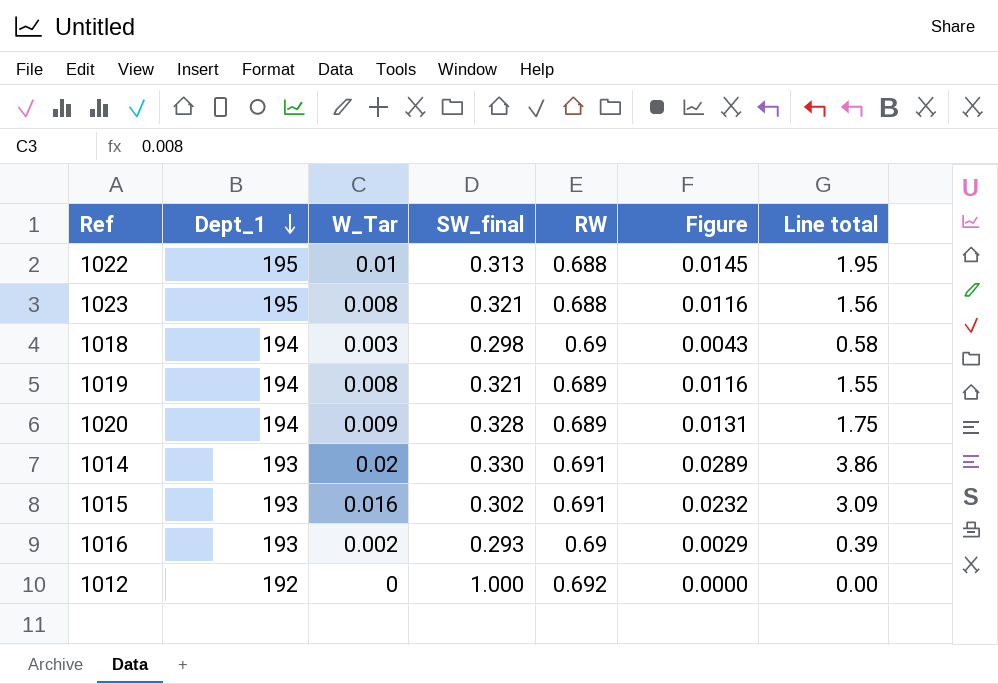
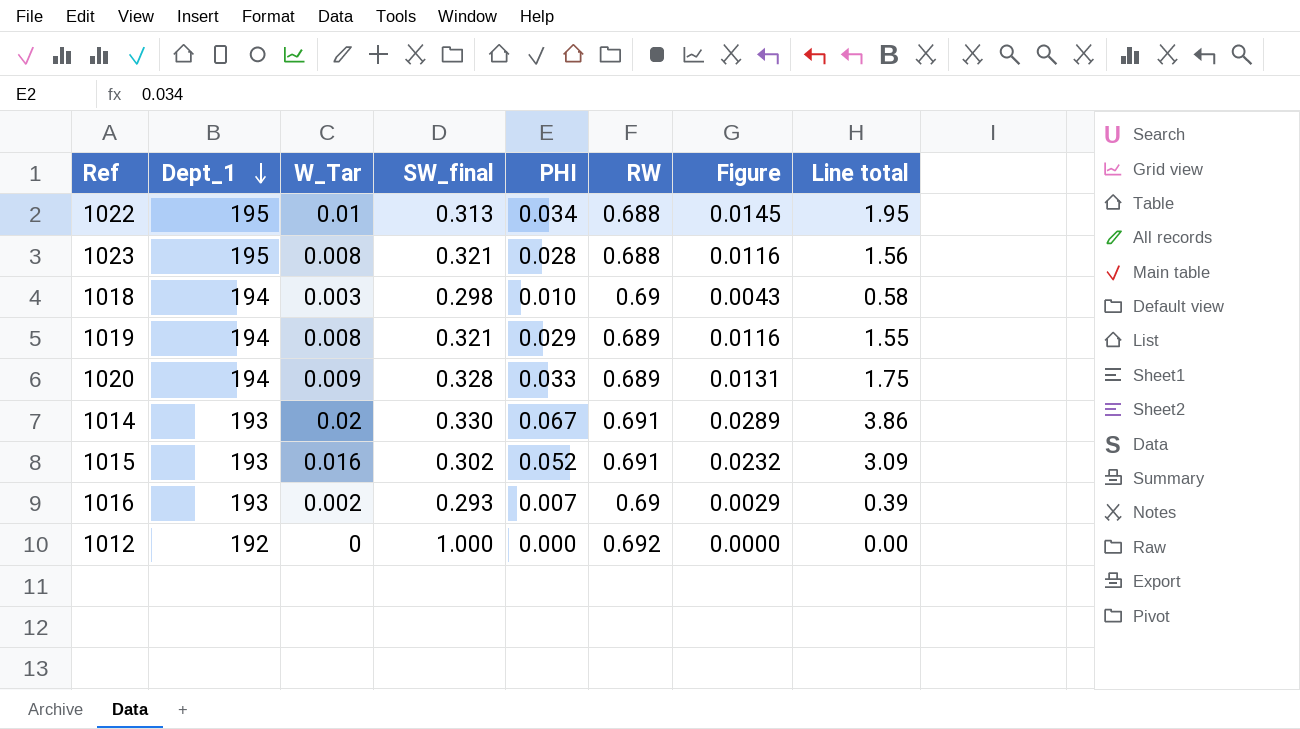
column PHI | position: none -> 5

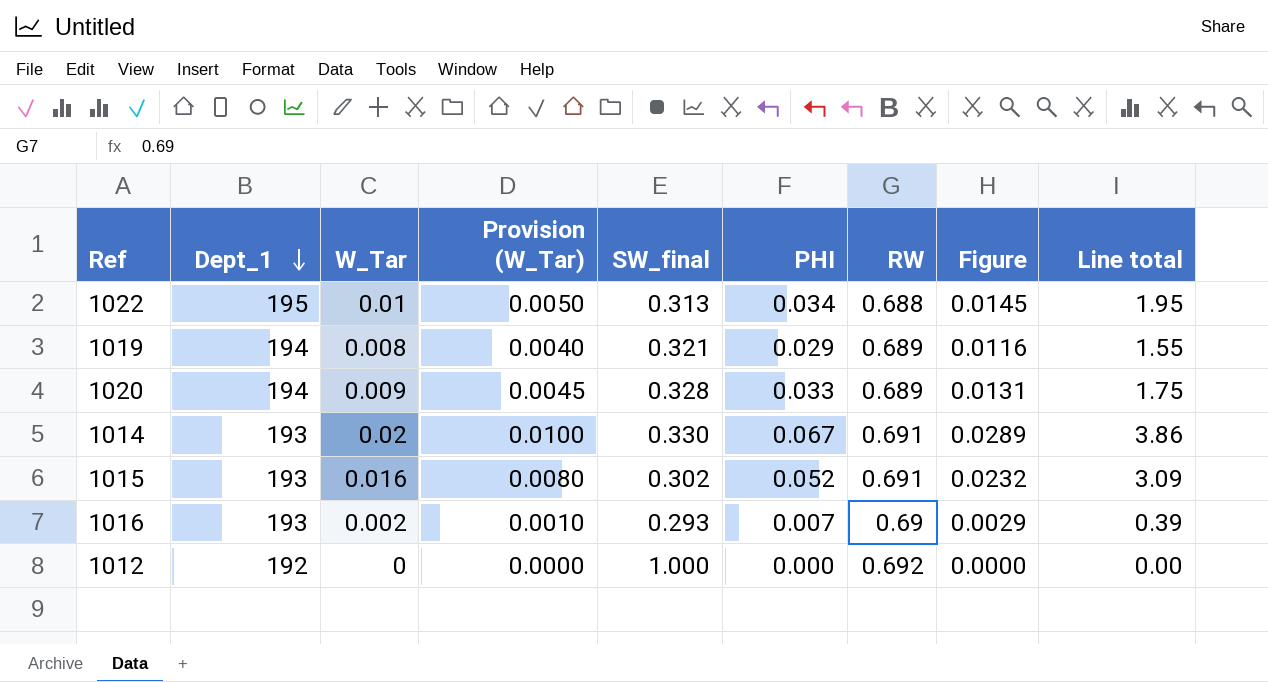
column Provision (W_Tar) | formula: none -> [W_Tar] * 0.5
row 1023: 195 | 0.008 | 0.321 | 0.028 | 0.688 | 0.0116 | 1.56 -> none
row 1018: 194 | 0.003 | 0.298 | 0.010 | 0.69 | 0.0043 | 0.58 -> none

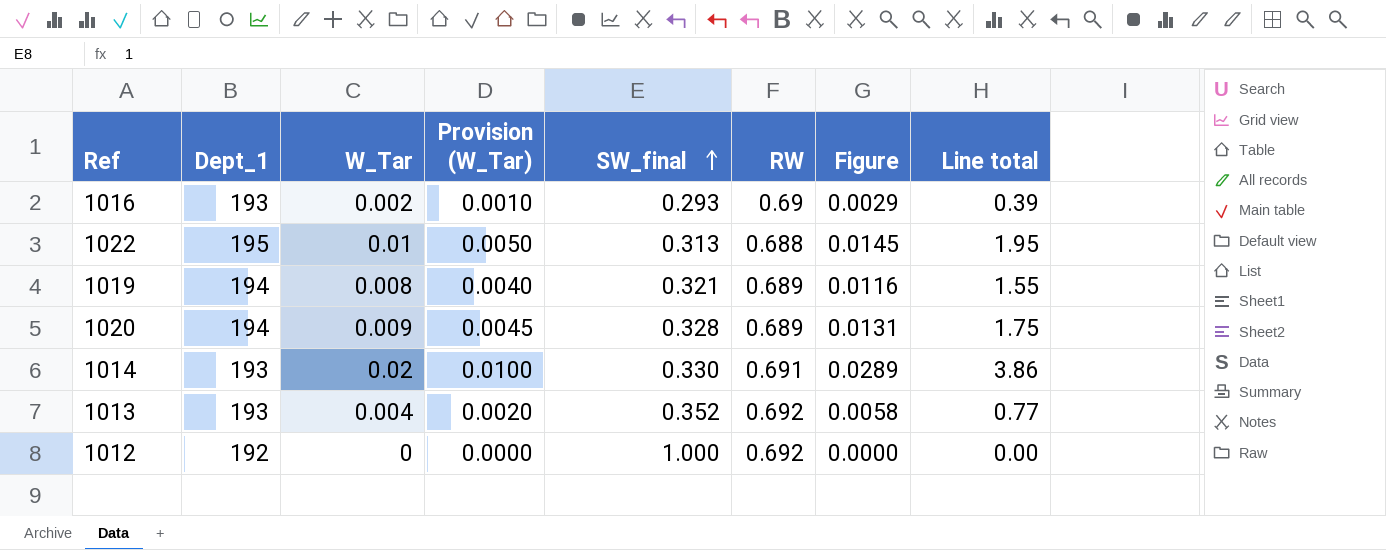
row order: Dept_1 descending -> SW_final ascending
column PHI | position: 6 -> none
row 1015: 193 | 0.016 | 0.0080 | 0.302 | 0.052 | 0.691 | 0.0232 | 3.09 -> none
row 1013: none -> 193 | 0.004 | 0.0020 | 0.352 | 0.692 | 0.0058 | 0.77

